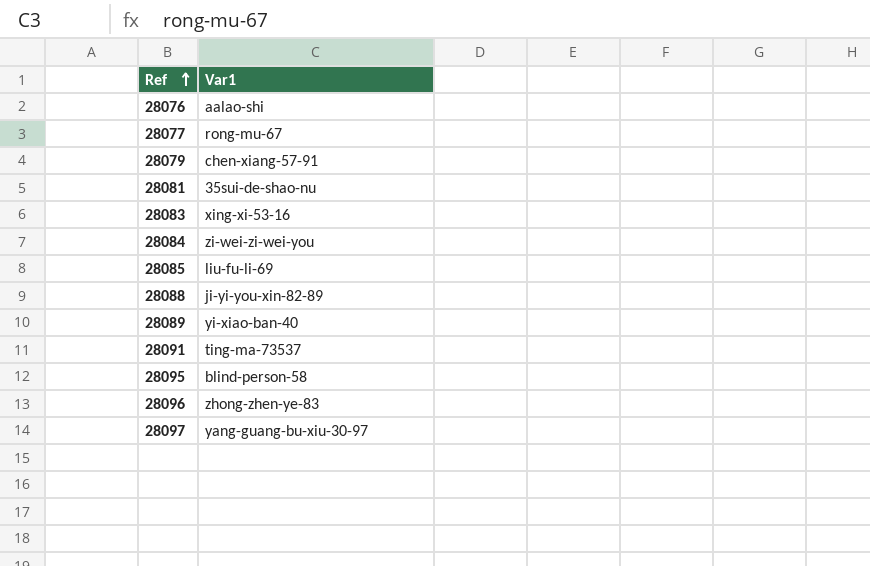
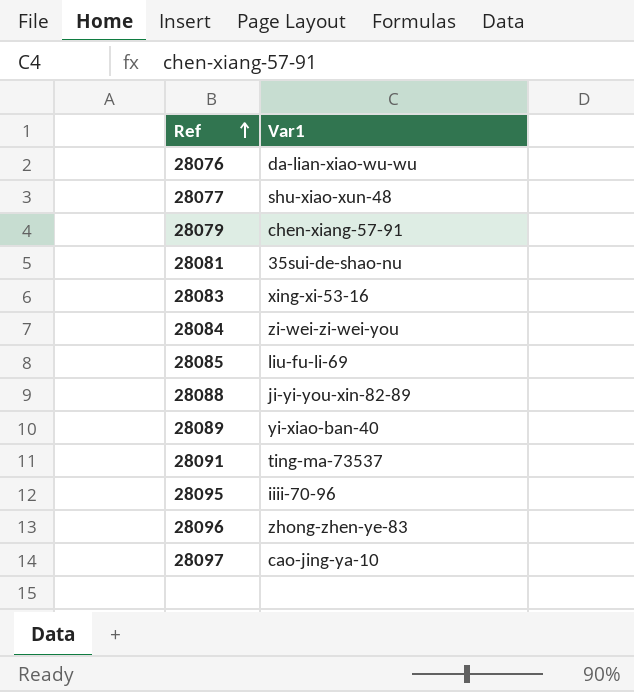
28076 | Var1: aalao-shi -> da-lian-xiao-wu-wu
28077 | Var1: rong-mu-67 -> shu-xiao-xun-48
28095 | Var1: blind-person-58 -> iiii-70-96
28097 | Var1: yang-guang-bu-xiu-30-97 -> cao-jing-ya-10

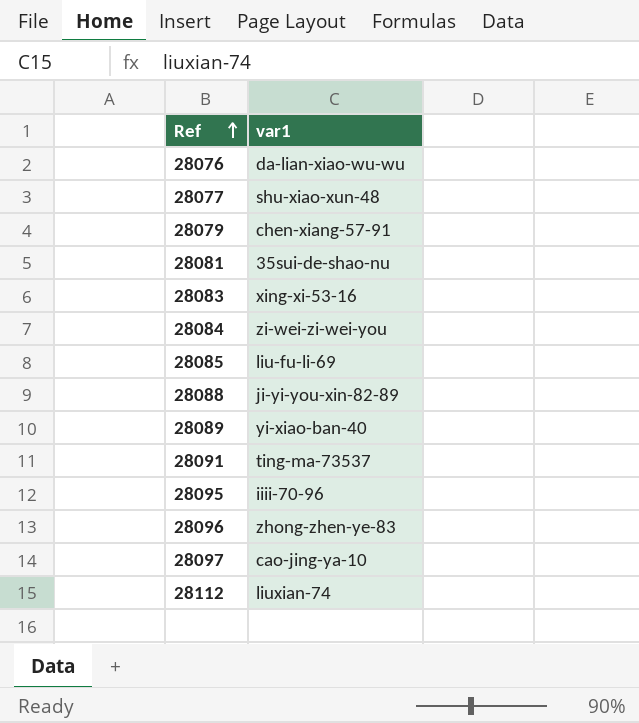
column name: Var1 -> var1
row 28112: none -> liuxian-74

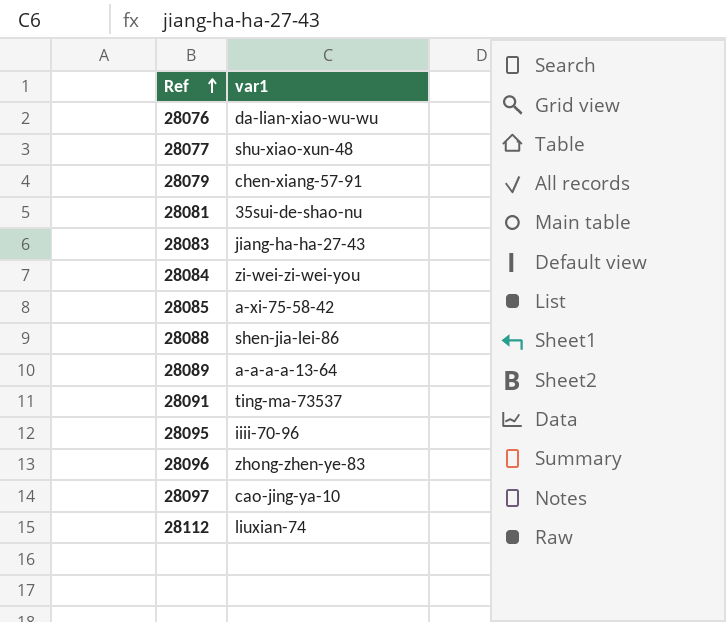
28083 | var1: xing-xi-53-16 -> jiang-ha-ha-27-43
28085 | var1: liu-fu-li-69 -> a-xi-75-58-42
28088 | var1: ji-yi-you-xin-82-89 -> shen-jia-lei-86
28089 | var1: yi-xiao-ban-40 -> a-a-a-a-13-64

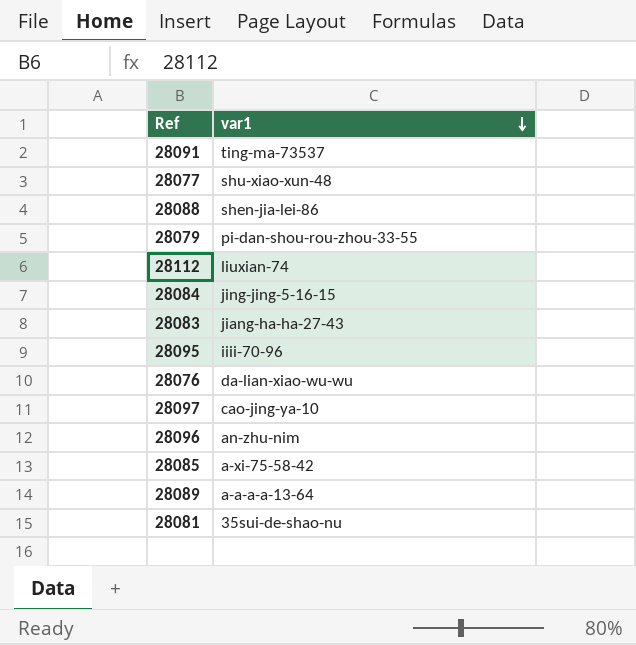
row order: Ref ascending -> var1 descending
28079 | var1: chen-xiang-57-91 -> pi-dan-shou-rou-zhou-33-55
28084 | var1: zi-wei-zi-wei-you -> jing-jing-5-16-15
28096 | var1: zhong-zhen-ye-83 -> an-zhu-nim

